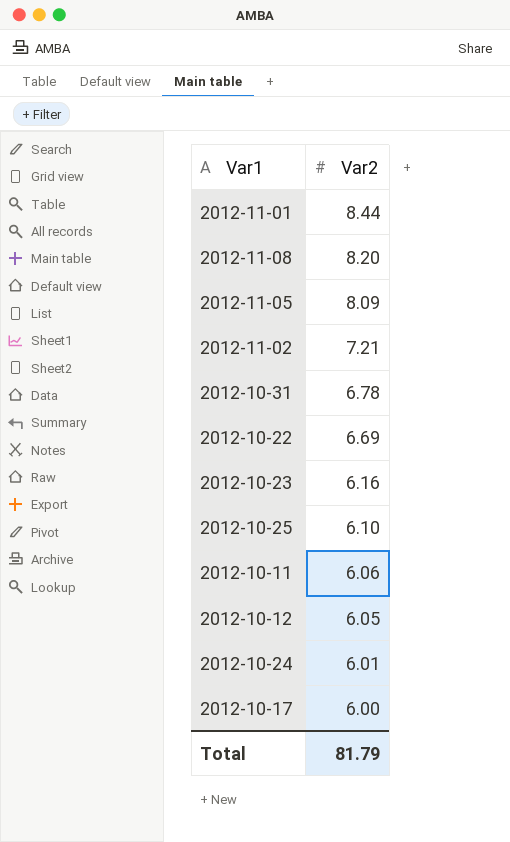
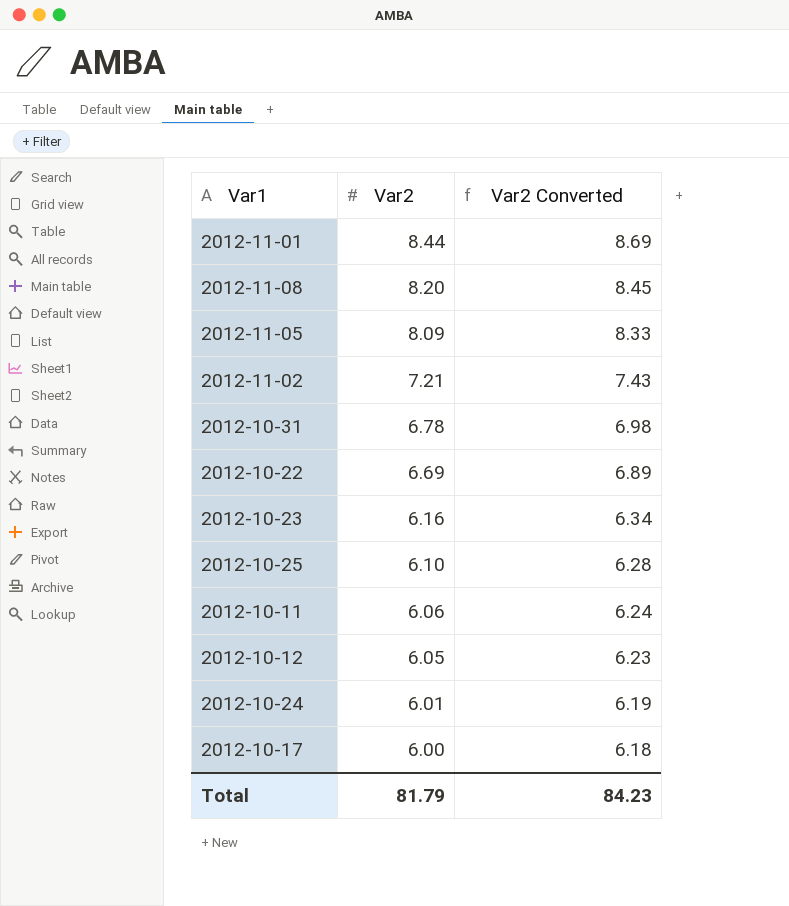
column Var2 Converted | formula: none -> [Var2] * 1.03

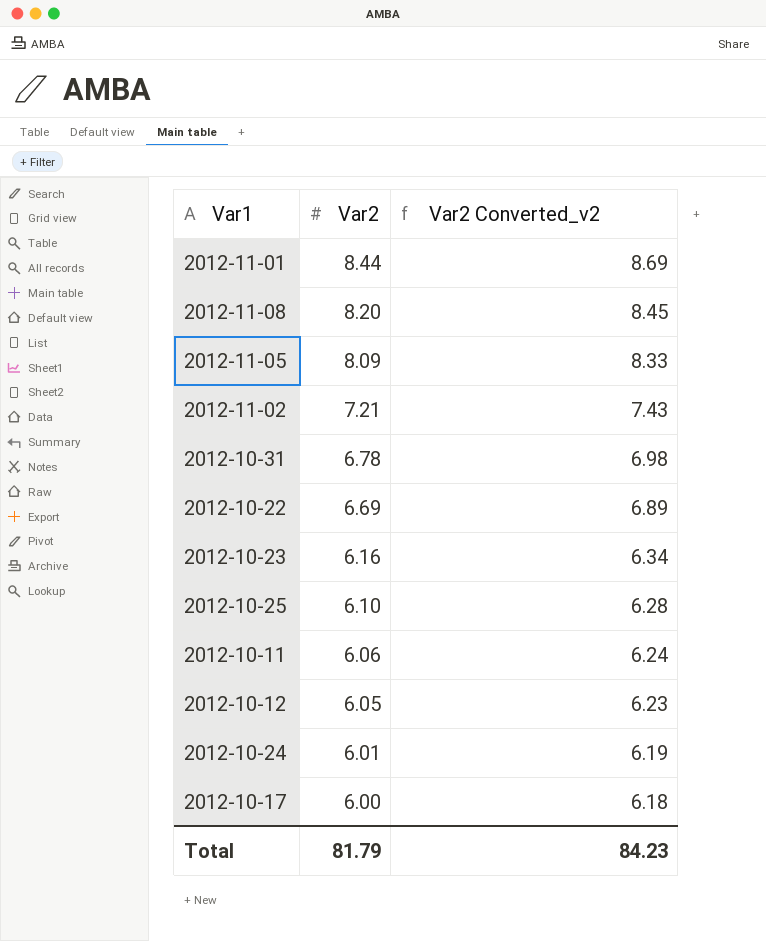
column name: Var2 Converted -> Var2 Converted_v2

